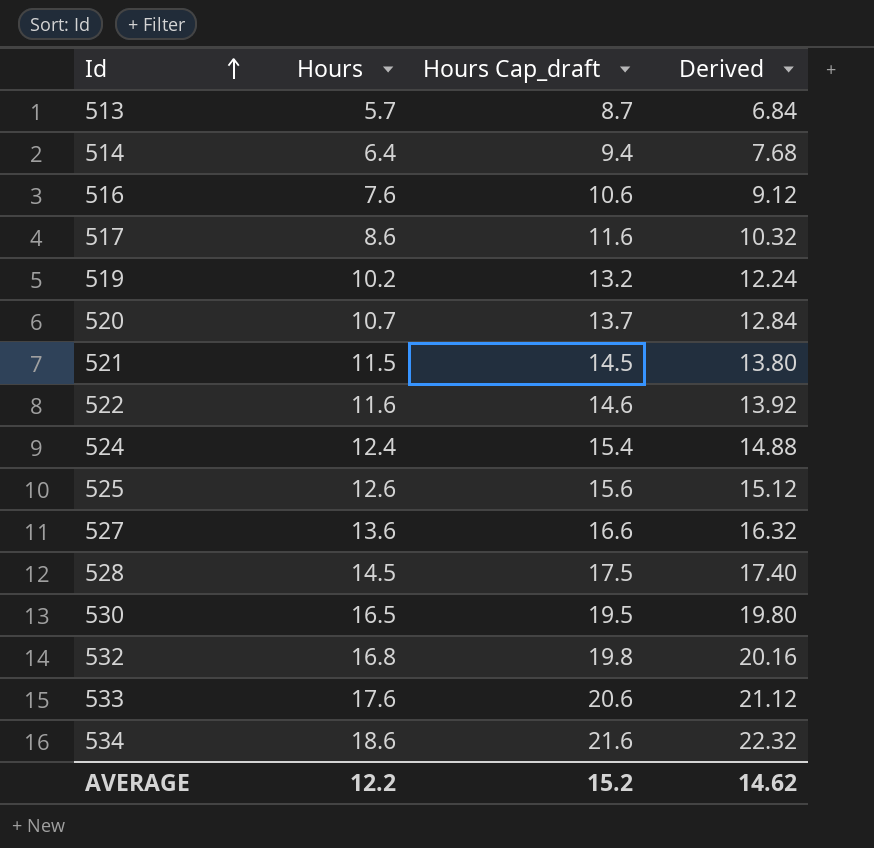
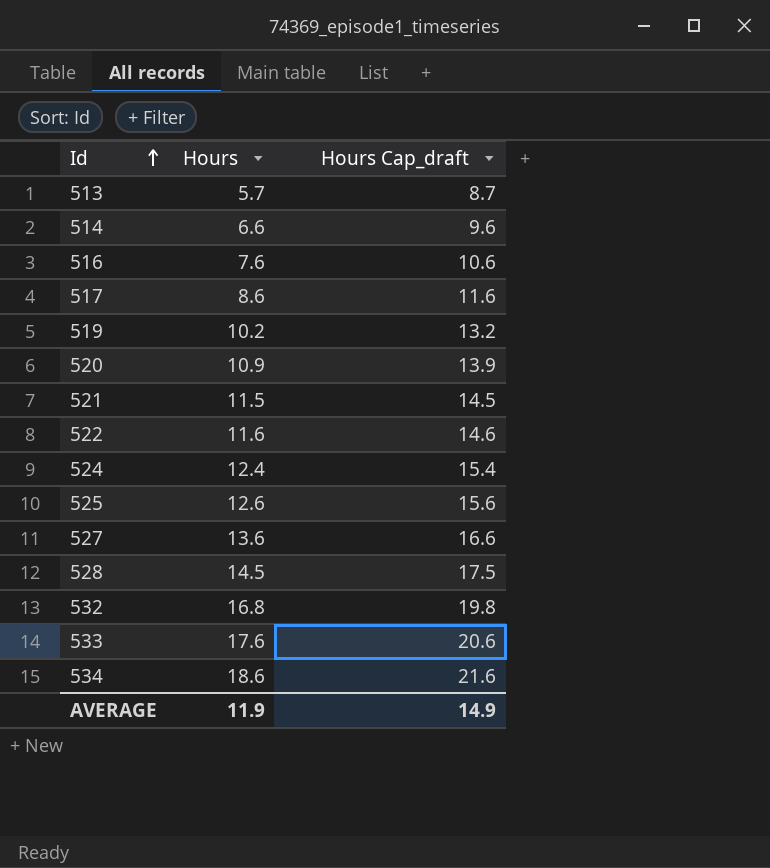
column Derived | formula: [Hours] * 1.2 -> none
row 530: 16.5 | 19.5 | 19.80 -> none
514 | Hours: 6.4 -> 6.6
514 | Hours Cap_draft: 9.4 -> 9.6
520 | Hours: 10.7 -> 10.9
520 | Hours Cap_draft: 13.7 -> 13.9
AVERAGE | Hours: 12.2 -> 11.9
AVERAGE | Hours Cap_draft: 15.2 -> 14.9

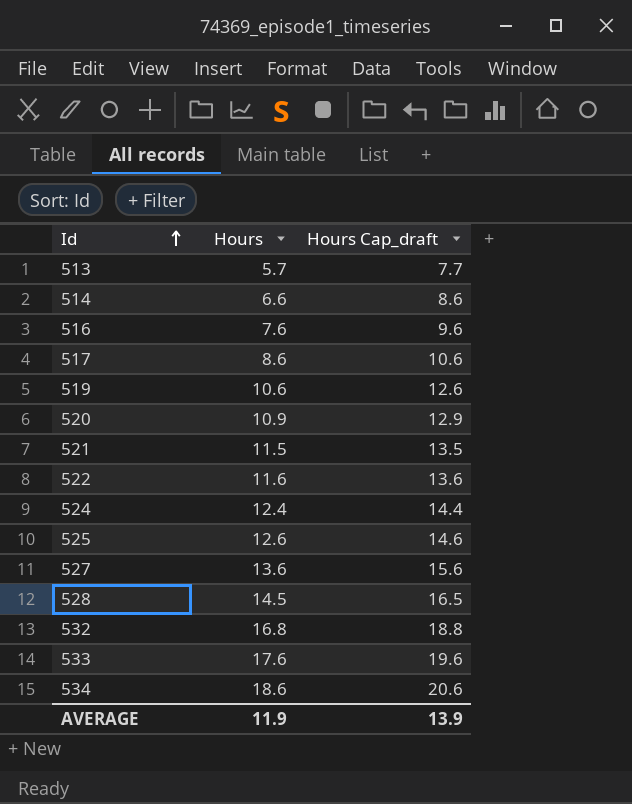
column Hours Cap_draft | formula: [Hours] + 3 -> [Hours] + 2
519 | Hours: 10.2 -> 10.6
AVERAGE | Hours Cap_draft: 14.9 -> 13.9

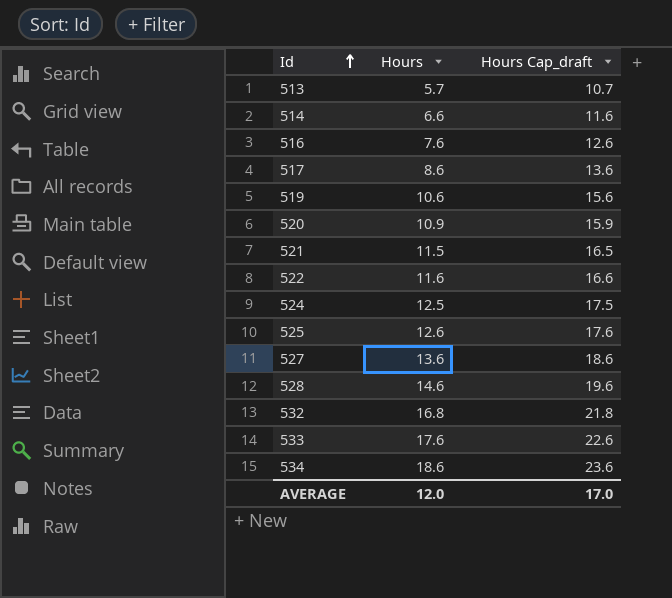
column Hours Cap_draft | formula: [Hours] + 2 -> [Hours] + 5
524 | Hours: 12.4 -> 12.5
528 | Hours: 14.5 -> 14.6
AVERAGE | Hours: 11.9 -> 12.0
AVERAGE | Hours Cap_draft: 13.9 -> 17.0

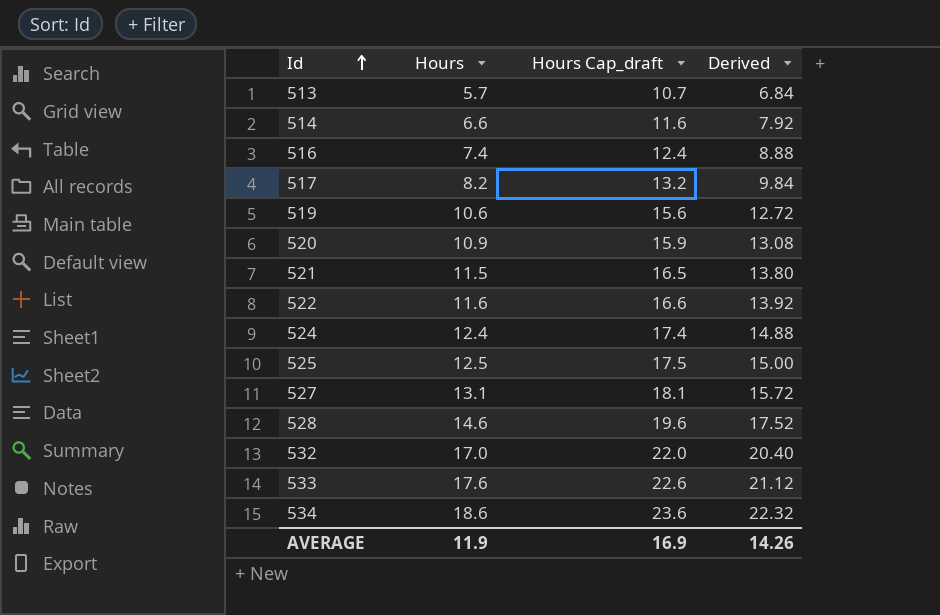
column Derived | formula: none -> [Hours] * 1.2
516 | Hours: 7.6 -> 7.4
516 | Hours Cap_draft: 12.6 -> 12.4
517 | Hours: 8.6 -> 8.2
517 | Hours Cap_draft: 13.6 -> 13.2
524 | Hours: 12.5 -> 12.4
524 | Hours Cap_draft: 17.5 -> 17.4
525 | Hours: 12.6 -> 12.5
525 | Hours Cap_draft: 17.6 -> 17.5
527 | Hours: 13.6 -> 13.1
527 | Hours Cap_draft: 18.6 -> 18.1
532 | Hours: 16.8 -> 17.0
532 | Hours Cap_draft: 21.8 -> 22.0
AVERAGE | Hours: 12.0 -> 11.9
AVERAGE | Hours Cap_draft: 17.0 -> 16.9

